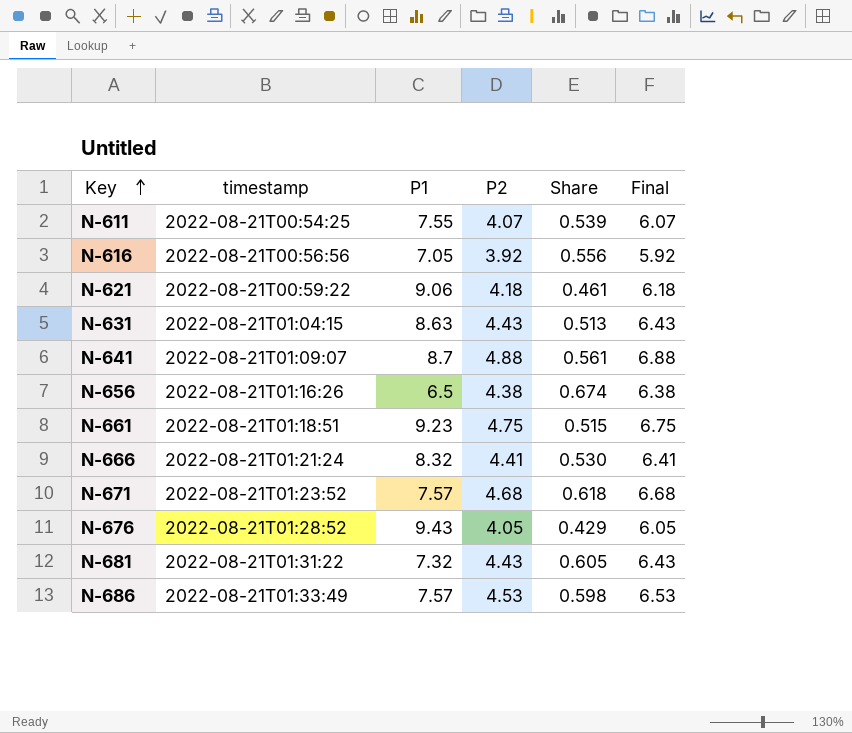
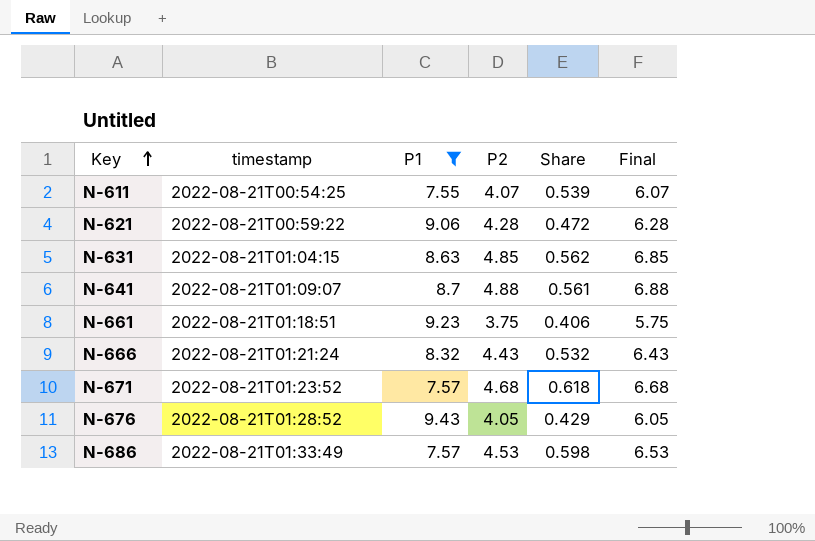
filter: none -> P1 >= 7.55
N-621 | P2: 4.18 -> 4.28
N-621 | Share: 0.461 -> 0.472
N-621 | Final: 6.18 -> 6.28
N-631 | P2: 4.43 -> 4.85
N-631 | Share: 0.513 -> 0.562
N-631 | Final: 6.43 -> 6.85
N-661 | P2: 4.75 -> 3.75
N-661 | Share: 0.515 -> 0.406
N-661 | Final: 6.75 -> 5.75
N-666 | P2: 4.41 -> 4.43
N-666 | Share: 0.530 -> 0.532
N-666 | Final: 6.41 -> 6.43

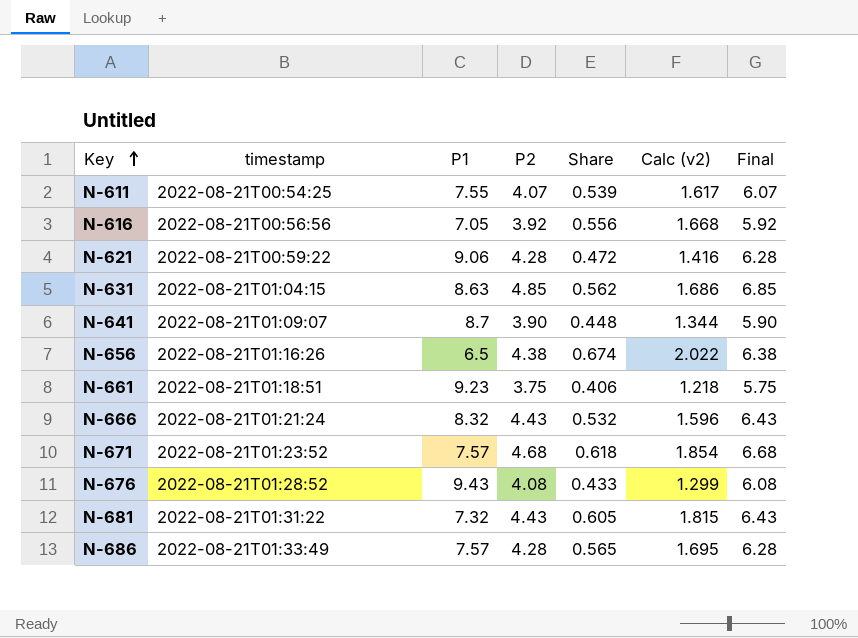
filter: P1 >= 7.55 -> none
column Calc (v2) | formula: none -> [Share] * 3
N-641 | P2: 4.88 -> 3.90
N-641 | Share: 0.561 -> 0.448
N-641 | Final: 6.88 -> 5.90
N-676 | P2: 4.05 -> 4.08
N-676 | Share: 0.429 -> 0.433
N-676 | Final: 6.05 -> 6.08
N-686 | P2: 4.53 -> 4.28
N-686 | Share: 0.598 -> 0.565
N-686 | Final: 6.53 -> 6.28

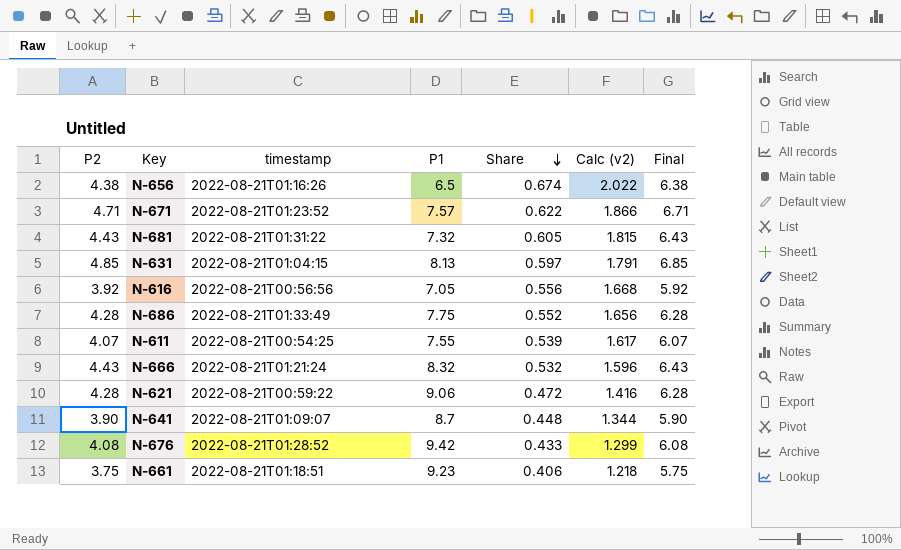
row order: Key ascending -> Share descending
column P2 | position: 4 -> 1
N-671 | P2: 4.68 -> 4.71
N-671 | Share: 0.618 -> 0.622
N-671 | Calc (v2): 1.854 -> 1.866
N-671 | Final: 6.68 -> 6.71
N-631 | P1: 8.63 -> 8.13
N-631 | Share: 0.562 -> 0.597
N-631 | Calc (v2): 1.686 -> 1.791
N-686 | P1: 7.57 -> 7.75
N-686 | Share: 0.565 -> 0.552
N-686 | Calc (v2): 1.695 -> 1.656
N-676 | P1: 9.43 -> 9.42

